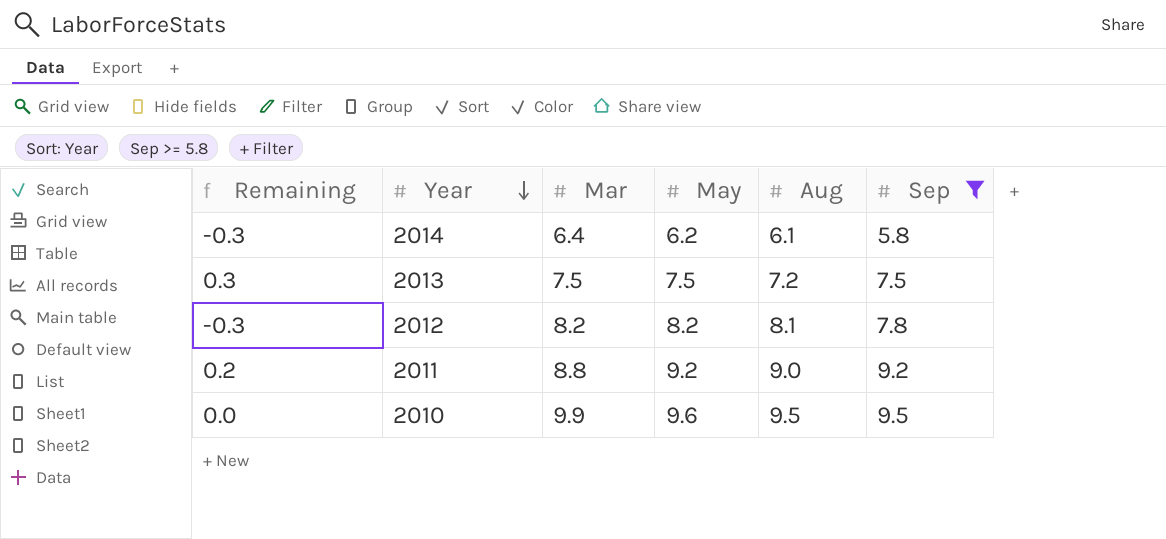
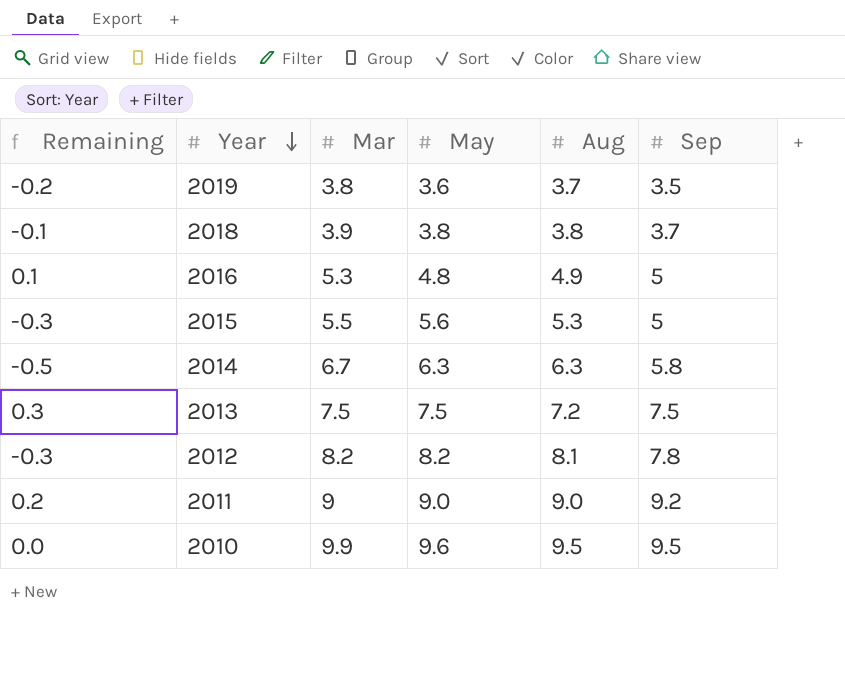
filter: Sep >= 5.8 -> none
2014 | Remaining: -0.3 -> -0.5
2014 | Mar: 6.4 -> 6.7
2014 | May: 6.2 -> 6.3
2014 | Aug: 6.1 -> 6.3
2011 | Mar: 8.8 -> 9
2011 | May: 9.2 -> 9.0

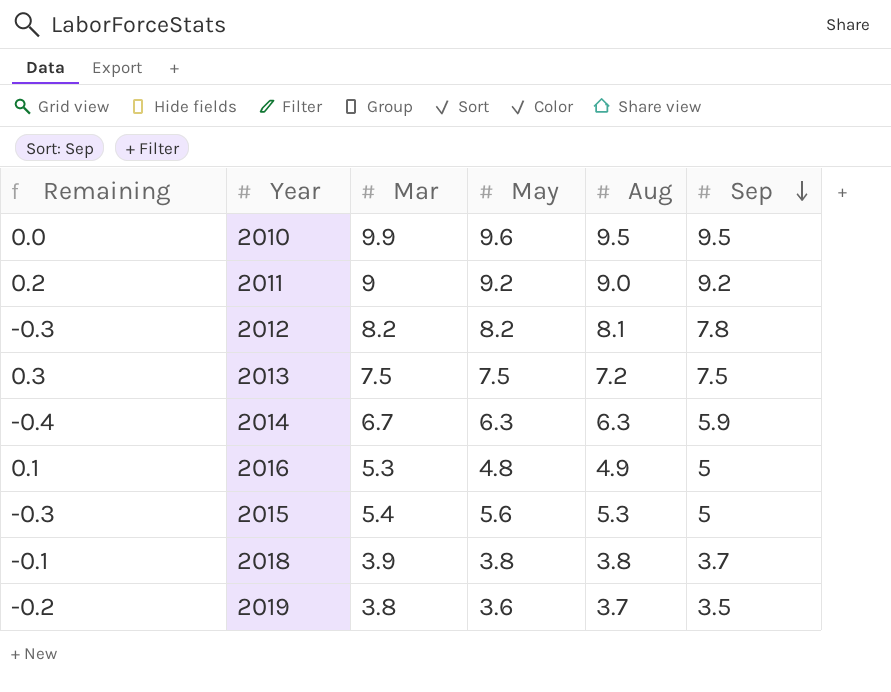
row order: Year descending -> Sep descending
2011 | May: 9.0 -> 9.2
2014 | Remaining: -0.5 -> -0.4
2014 | Sep: 5.8 -> 5.9
2015 | Mar: 5.5 -> 5.4

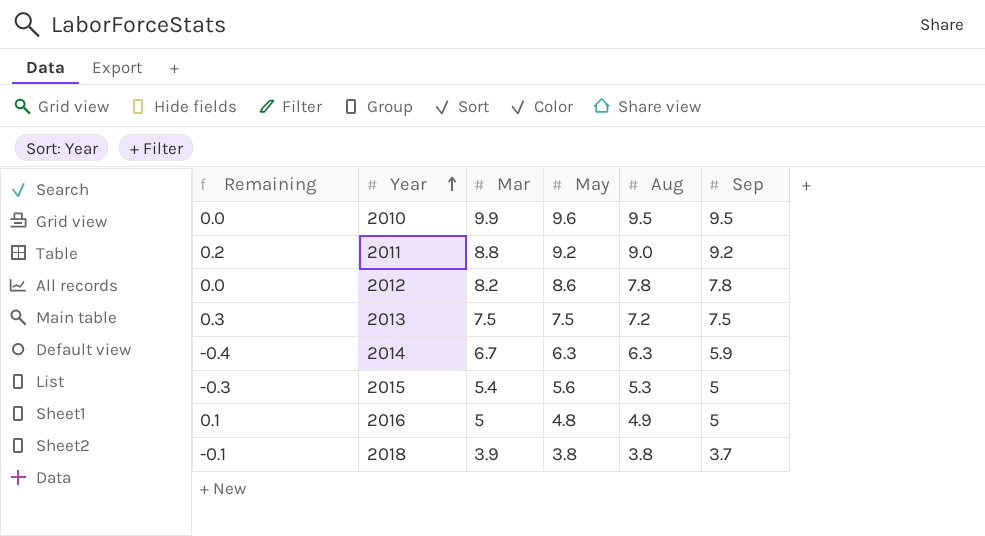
row order: Sep descending -> Year ascending
row 2019: -0.2 | 3.8 | 3.6 | 3.7 | 3.5 -> none
2011 | Mar: 9 -> 8.8
2012 | Remaining: -0.3 -> 0.0
2012 | May: 8.2 -> 8.6
2012 | Aug: 8.1 -> 7.8
2016 | Mar: 5.3 -> 5

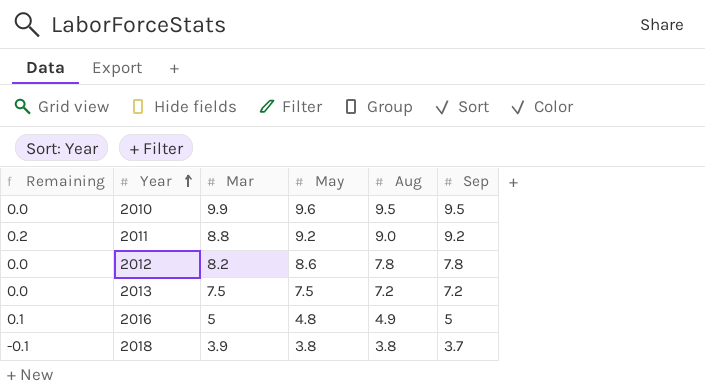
row 2014: -0.4 | 6.7 | 6.3 | 6.3 | 5.9 -> none
row 2015: -0.3 | 5.4 | 5.6 | 5.3 | 5 -> none
2013 | Remaining: 0.3 -> 0.0
2013 | Sep: 7.5 -> 7.2

